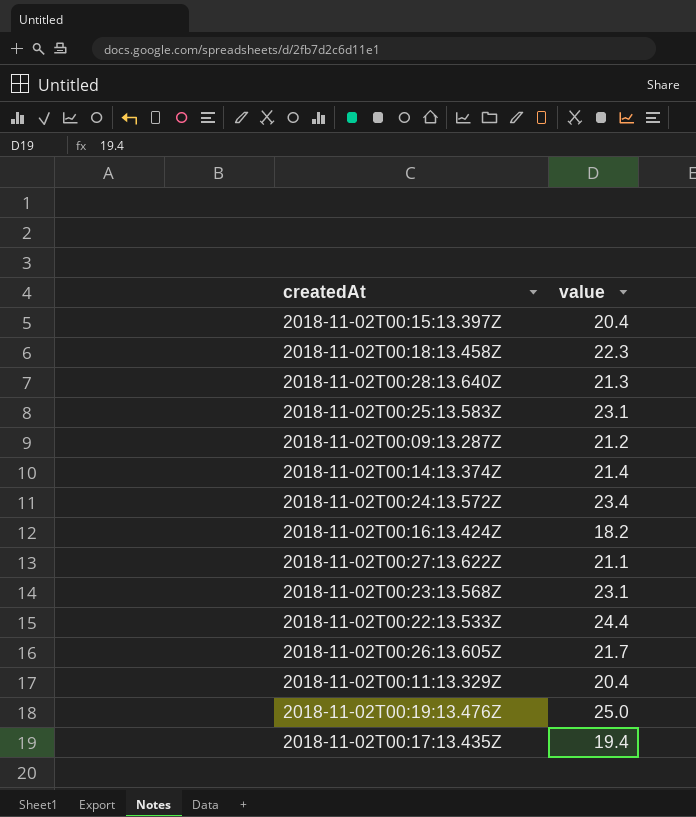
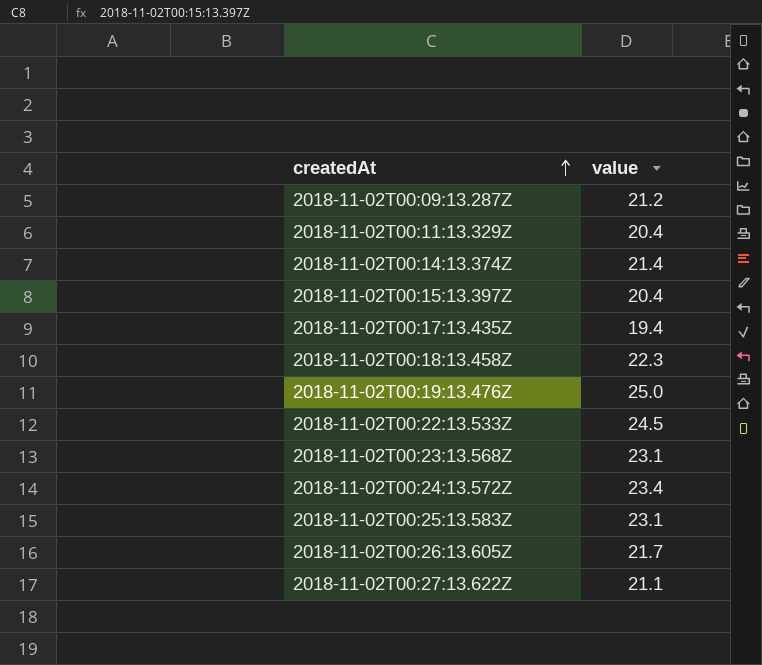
row order: none -> createdAt ascending
row 2018-11-02T00:28:13.640Z: 21.3 -> none
row 2018-11-02T00:16:13.424Z: 18.2 -> none
2018-11-02T00:22:13.533Z | value: 24.4 -> 24.5

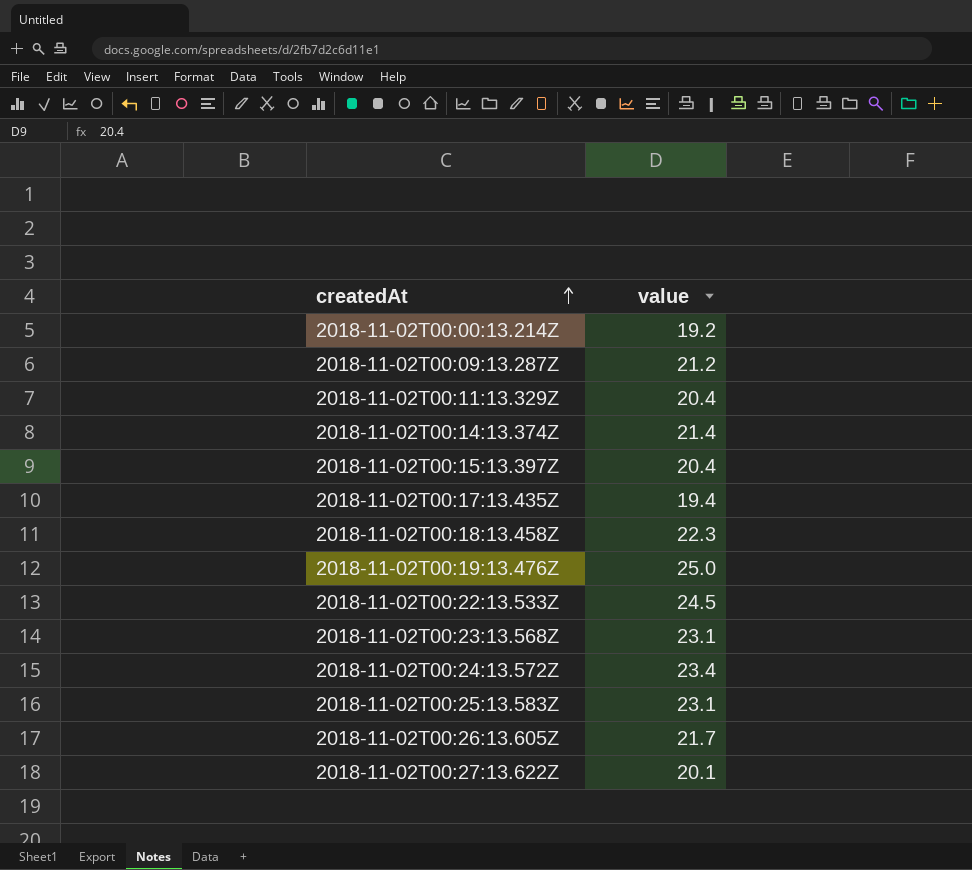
row 2018-11-02T00:00:13.214Z: none -> 19.2
2018-11-02T00:27:13.622Z | value: 21.1 -> 20.1

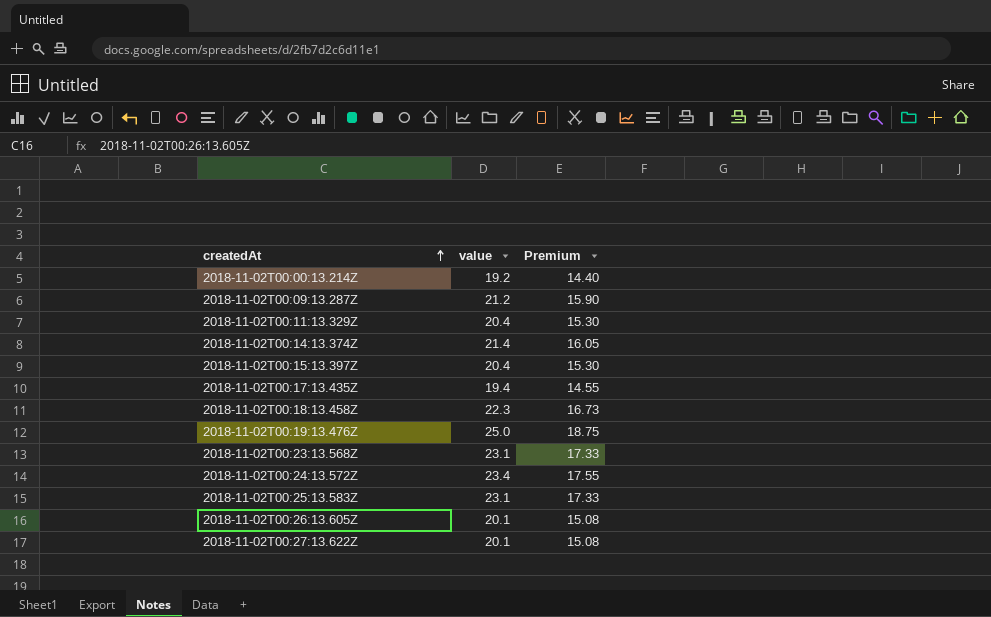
column Premium | formula: none -> [value] * 0.75
row 2018-11-02T00:22:13.533Z: 24.5 -> none
2018-11-02T00:26:13.605Z | value: 21.7 -> 20.1

